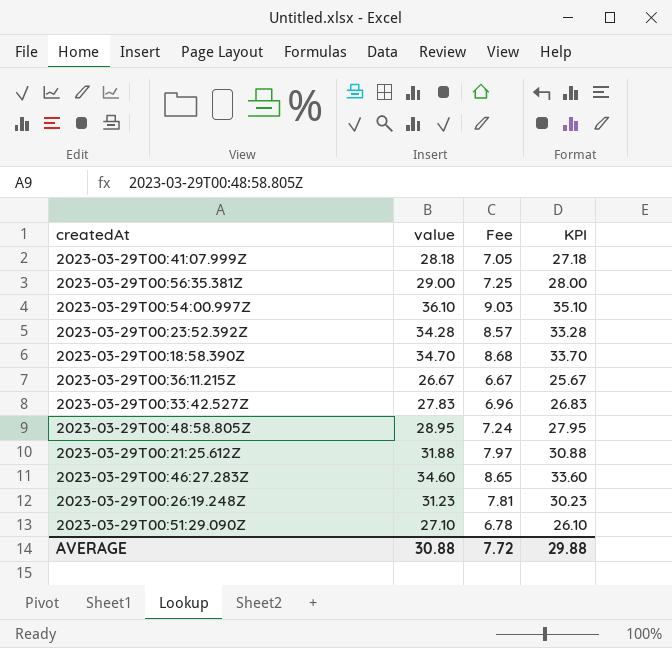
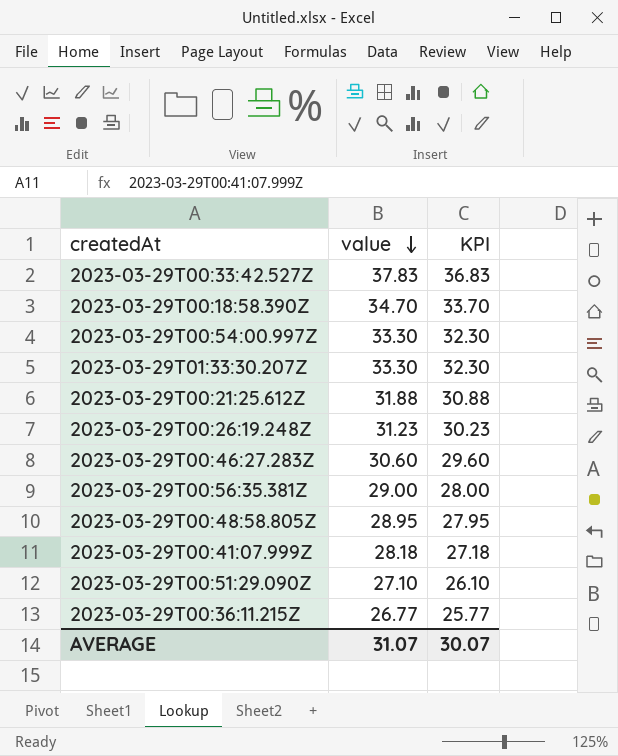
row order: none -> value descending
column Fee | formula: [value] * 0.25 -> none
row 2023-03-29T00:23:52.392Z: 34.28 | 8.57 | 33.28 -> none
2023-03-29T00:33:42.527Z | value: 27.83 -> 37.83
2023-03-29T00:33:42.527Z | KPI: 26.83 -> 36.83
2023-03-29T00:54:00.997Z | value: 36.10 -> 33.30
2023-03-29T00:54:00.997Z | KPI: 35.10 -> 32.30
row 2023-03-29T01:33:30.207Z: none -> 33.30 | 32.30
2023-03-29T00:46:27.283Z | value: 34.60 -> 30.60
2023-03-29T00:46:27.283Z | KPI: 33.60 -> 29.60
2023-03-29T00:36:11.215Z | value: 26.67 -> 26.77
2023-03-29T00:36:11.215Z | KPI: 25.67 -> 25.77
AVERAGE | value: 30.88 -> 31.07
AVERAGE | KPI: 29.88 -> 30.07

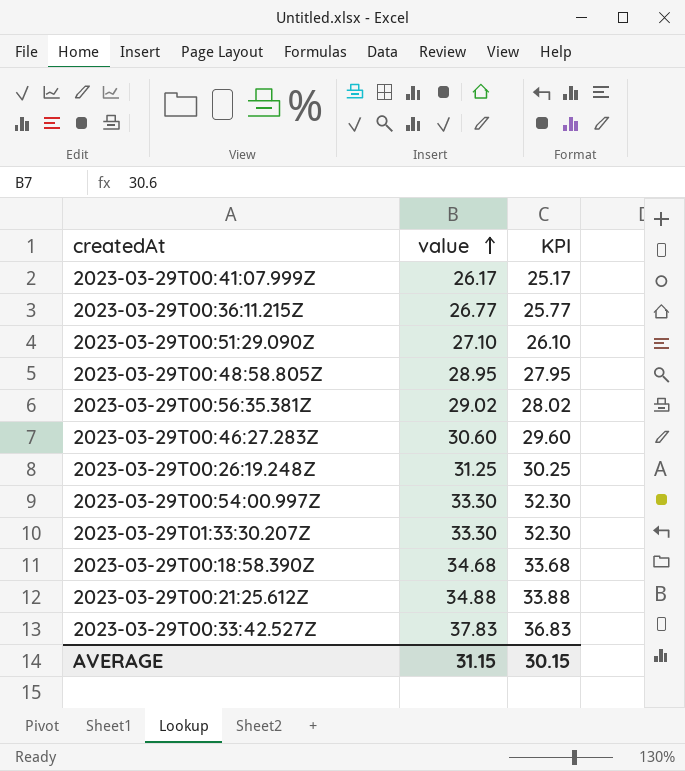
row order: value descending -> value ascending
2023-03-29T00:41:07.999Z | value: 28.18 -> 26.17
2023-03-29T00:41:07.999Z | KPI: 27.18 -> 25.17
2023-03-29T00:56:35.381Z | value: 29.00 -> 29.02
2023-03-29T00:56:35.381Z | KPI: 28.00 -> 28.02
2023-03-29T00:26:19.248Z | value: 31.23 -> 31.25
2023-03-29T00:26:19.248Z | KPI: 30.23 -> 30.25
2023-03-29T00:18:58.390Z | value: 34.70 -> 34.68
2023-03-29T00:18:58.390Z | KPI: 33.70 -> 33.68
2023-03-29T00:21:25.612Z | value: 31.88 -> 34.88
2023-03-29T00:21:25.612Z | KPI: 30.88 -> 33.88
AVERAGE | value: 31.07 -> 31.15
AVERAGE | KPI: 30.07 -> 30.15

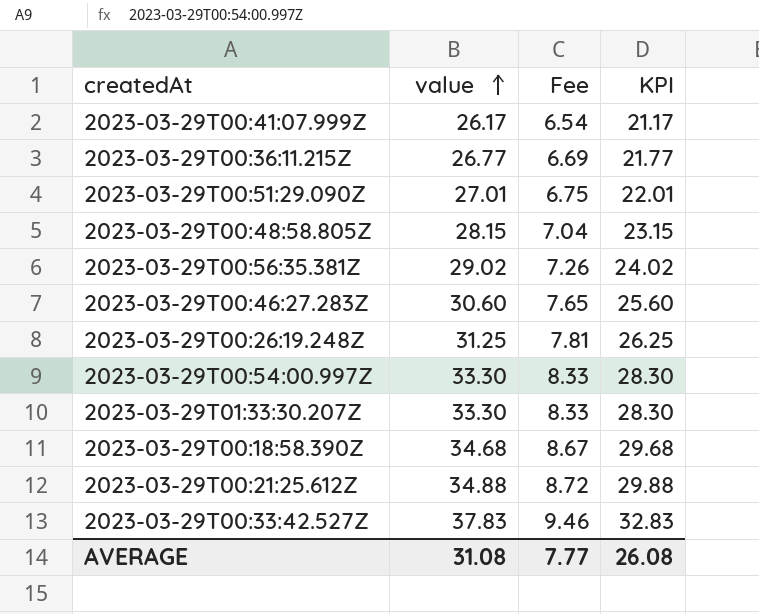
column Fee | formula: none -> [value] * 0.25
column KPI | formula: [value] - 1 -> [value] - 5
2023-03-29T00:51:29.090Z | value: 27.10 -> 27.01
2023-03-29T00:48:58.805Z | value: 28.95 -> 28.15
AVERAGE | value: 31.15 -> 31.08
AVERAGE | KPI: 30.15 -> 26.08

